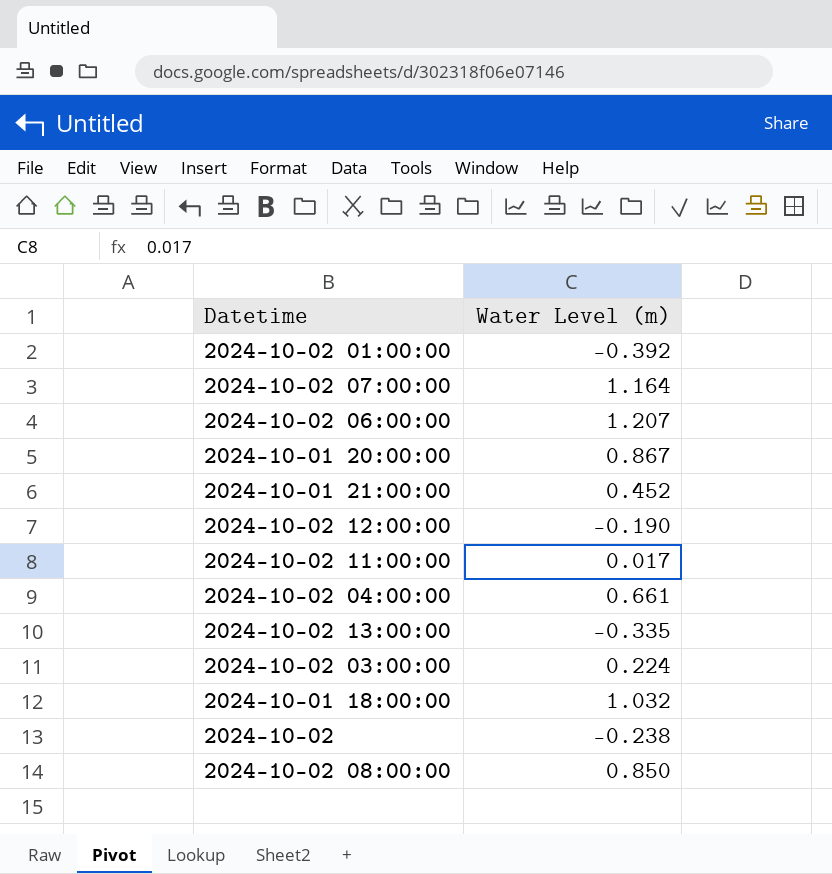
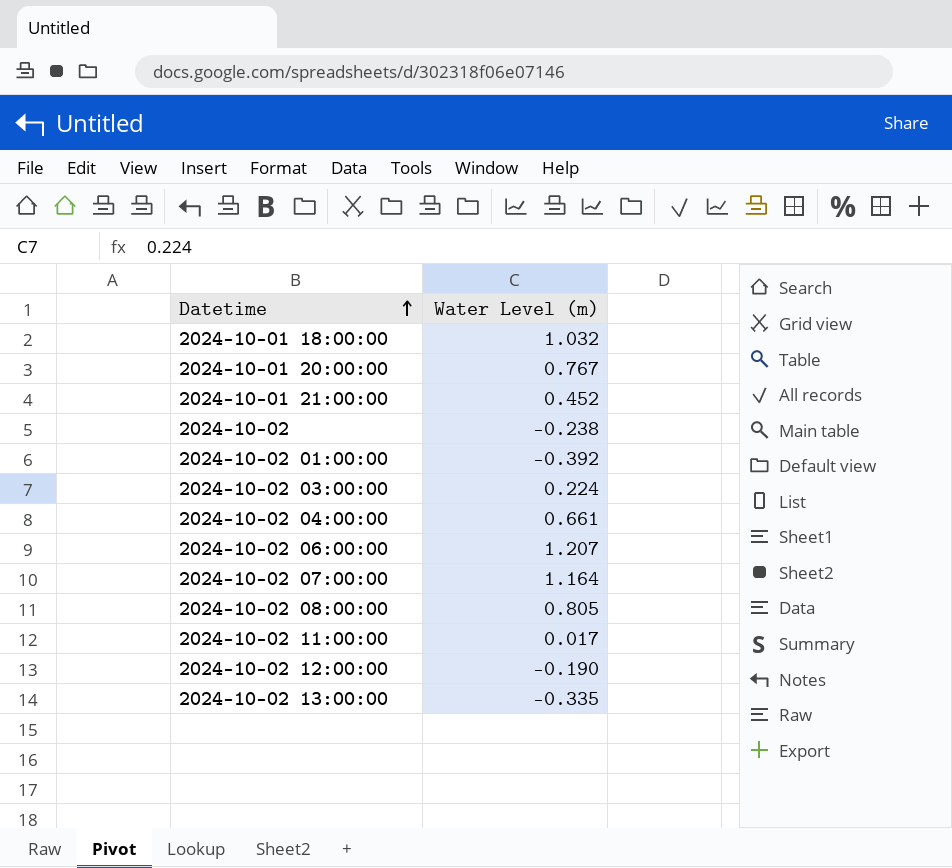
row order: none -> Datetime ascending
2024-10-01 20:00:00 | Water Level (m): 0.867 -> 0.767
2024-10-02 08:00:00 | Water Level (m): 0.850 -> 0.805

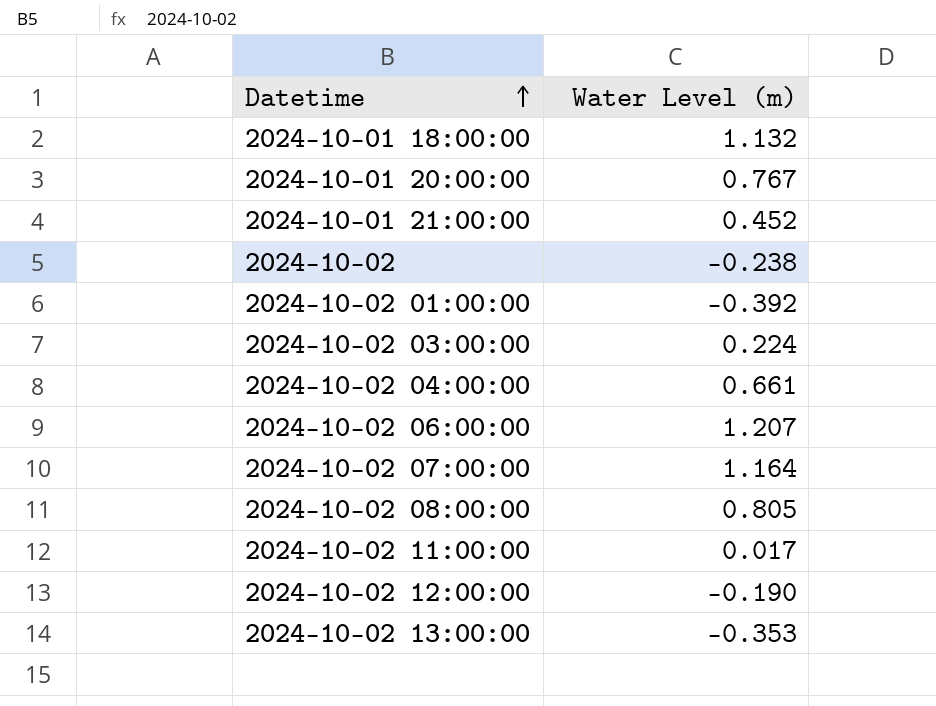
2024-10-01 18:00:00 | Water Level (m): 1.032 -> 1.132
2024-10-02 13:00:00 | Water Level (m): -0.335 -> -0.353

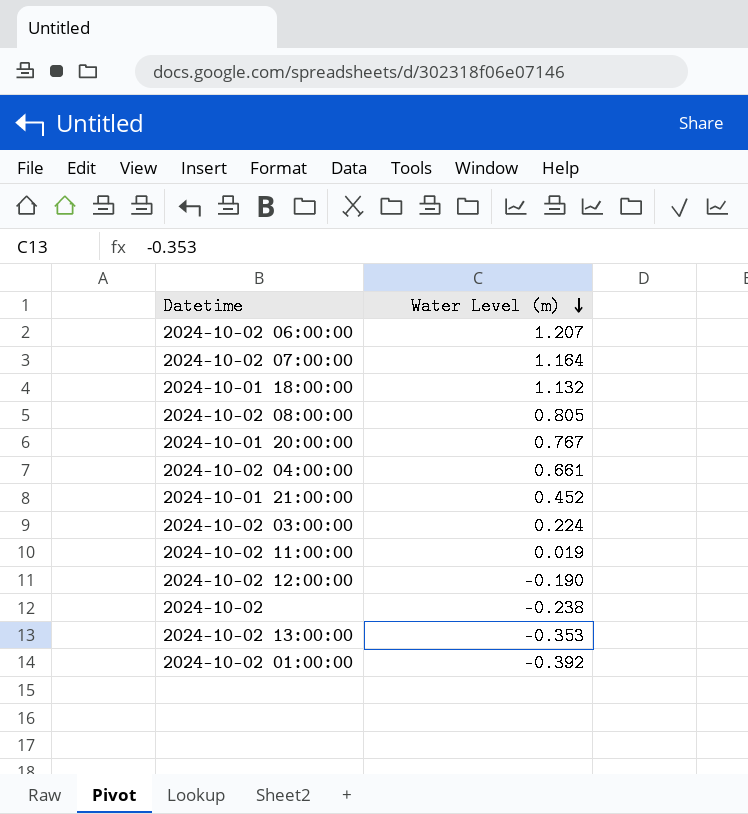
row order: Datetime ascending -> Water Level (m) descending
2024-10-02 11:00:00 | Water Level (m): 0.017 -> 0.019

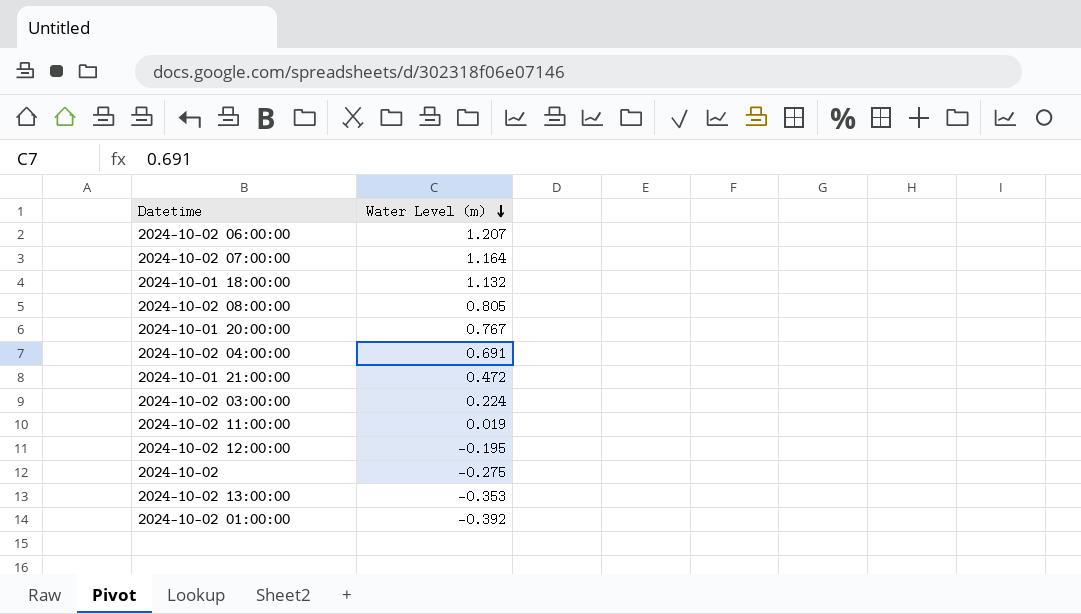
2024-10-02 04:00:00 | Water Level (m): 0.661 -> 0.691
2024-10-01 21:00:00 | Water Level (m): 0.452 -> 0.472
2024-10-02 12:00:00 | Water Level (m): -0.190 -> -0.195
2024-10-02 | Water Level (m): -0.238 -> -0.275

